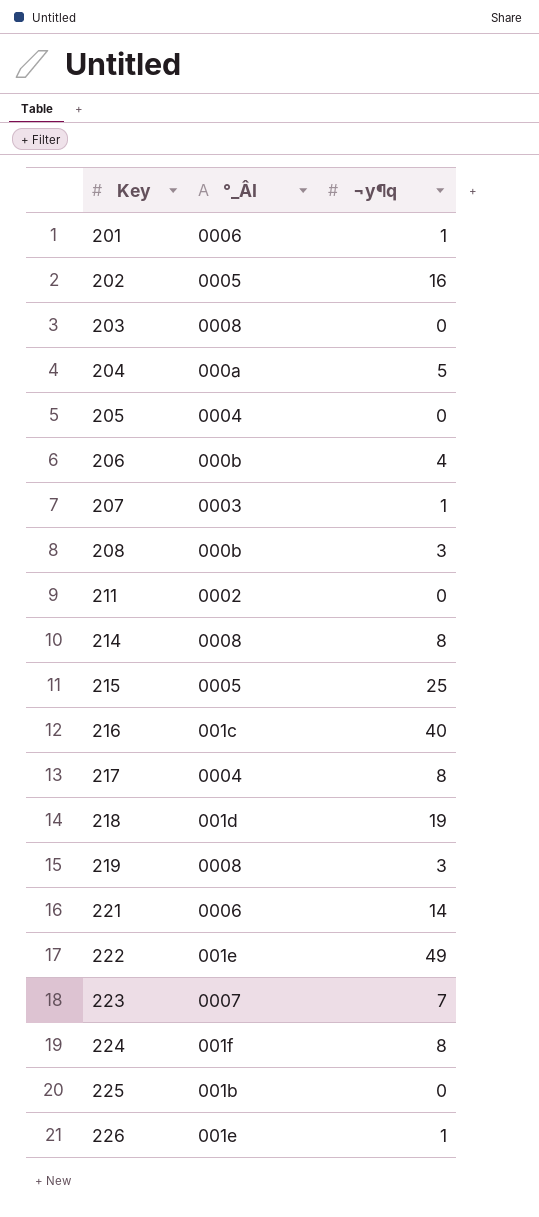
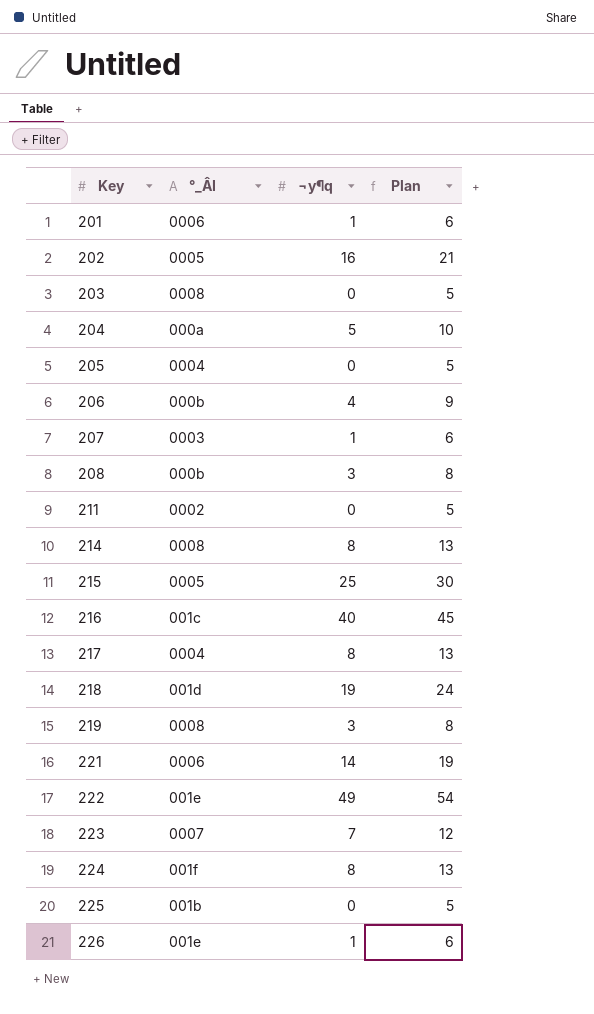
column Plan | formula: none -> [¬y¶q] + 5

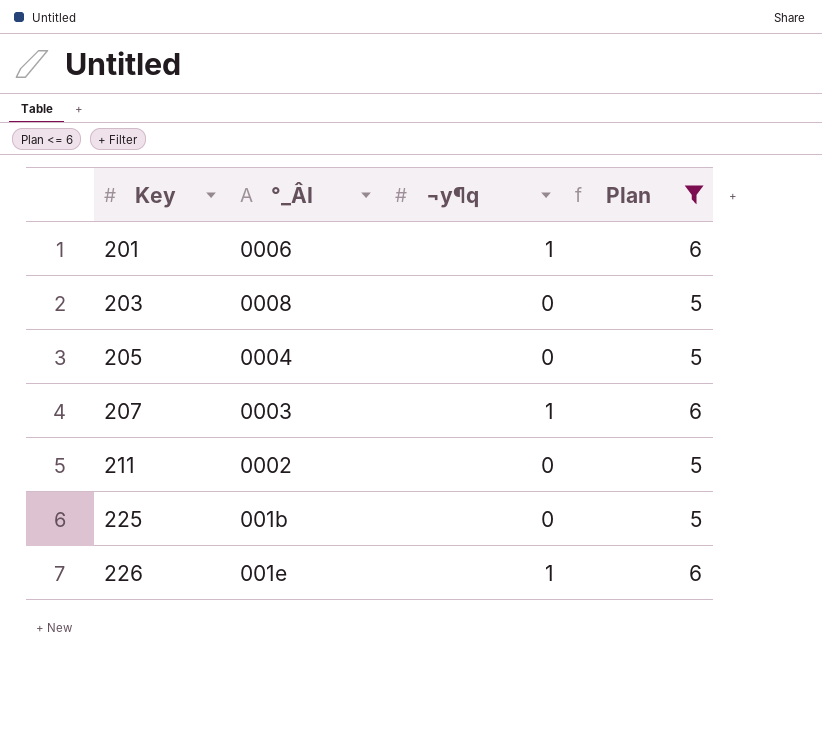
filter: none -> Plan <= 6

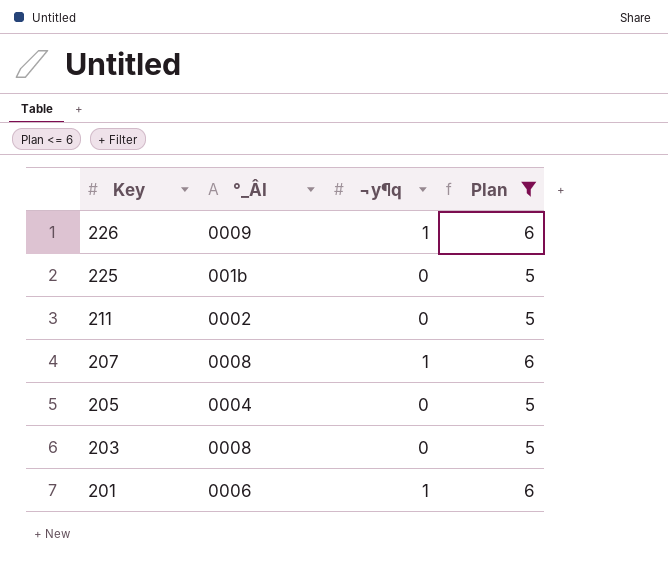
row order: Key ascending -> Key descending
226 | °_ÂI: 001e -> 0009
207 | °_ÂI: 0003 -> 0008

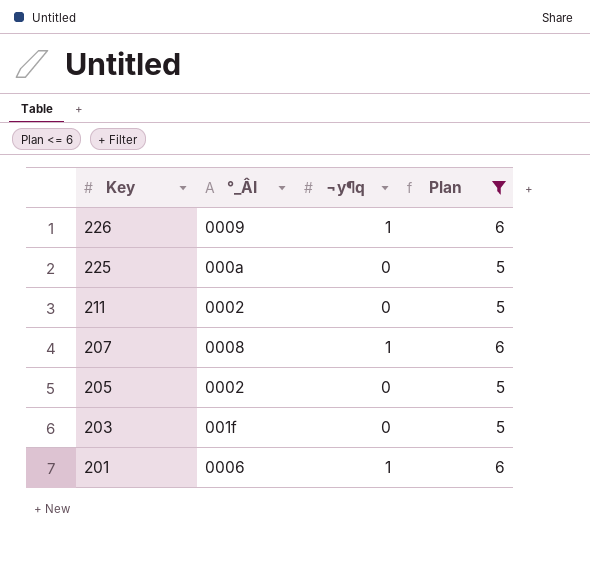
225 | °_ÂI: 001b -> 000a
205 | °_ÂI: 0004 -> 0002
203 | °_ÂI: 0008 -> 001f

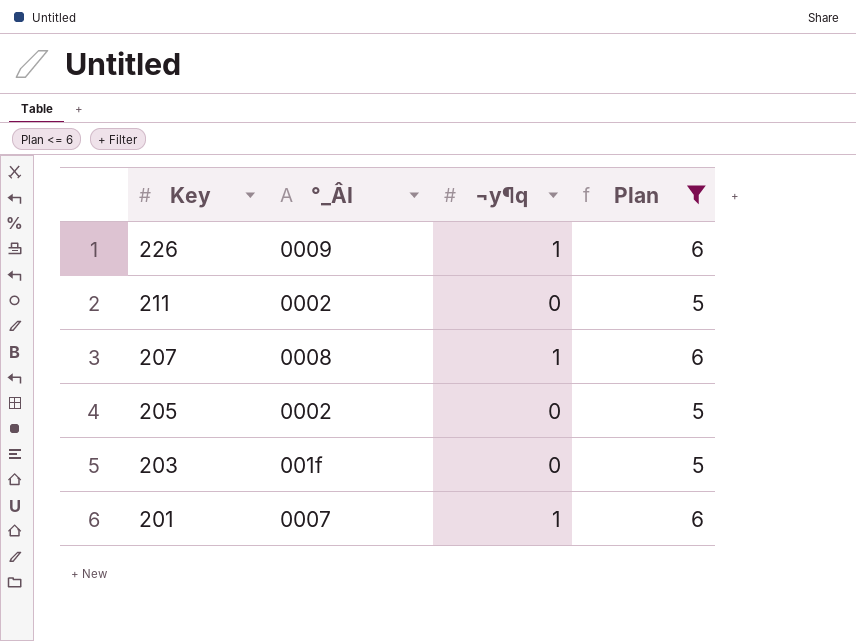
row 225: 000a | 0 | 5 -> none
201 | °_ÂI: 0006 -> 0007

